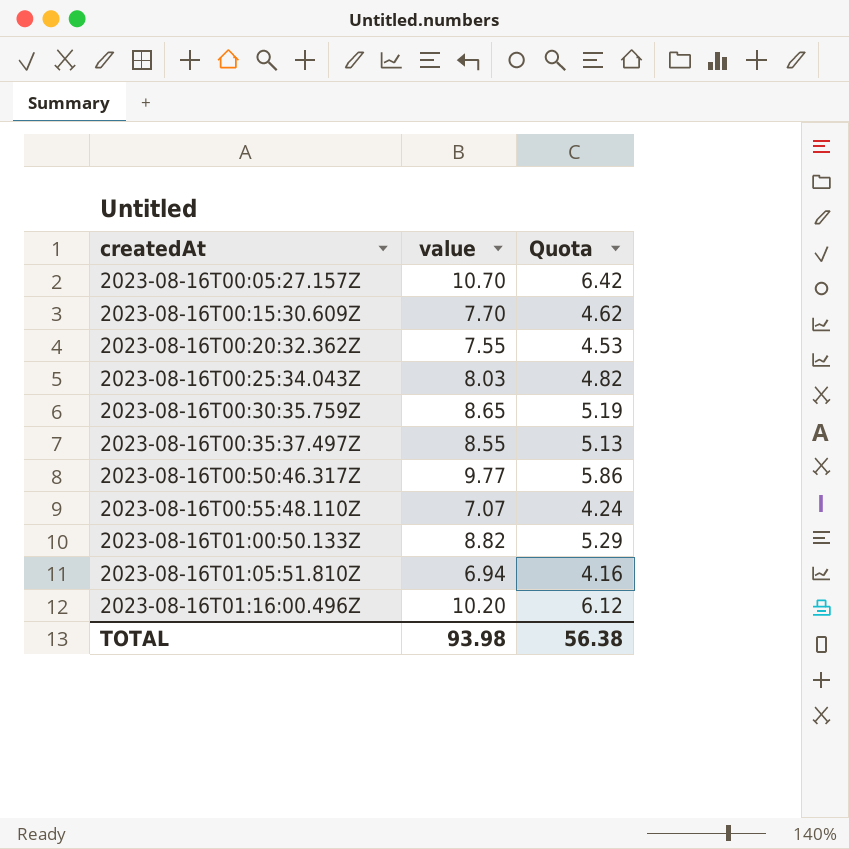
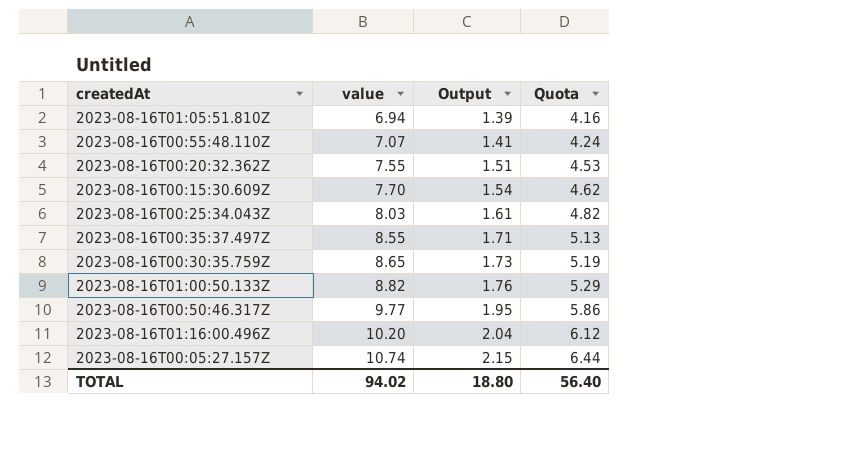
row order: createdAt ascending -> value ascending
column Output | formula: none -> [value] * 0.2
2023-08-16T00:05:27.157Z | value: 10.70 -> 10.74
2023-08-16T00:05:27.157Z | Quota: 6.42 -> 6.44
TOTAL | value: 93.98 -> 94.02
TOTAL | Quota: 56.38 -> 56.40

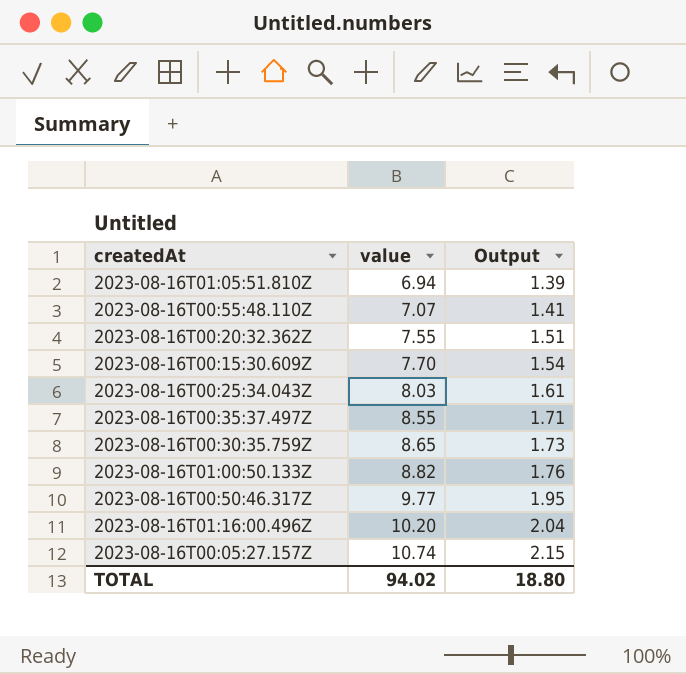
column Quota | formula: [value] * 0.6 -> none

